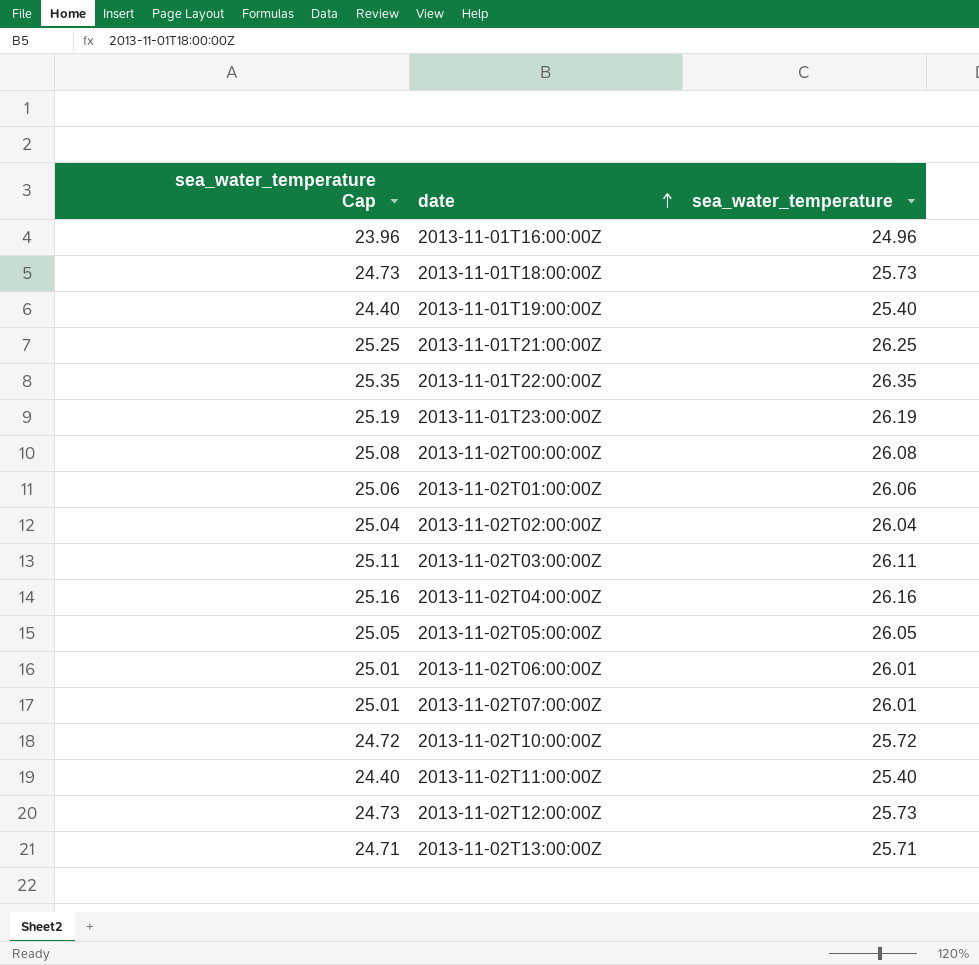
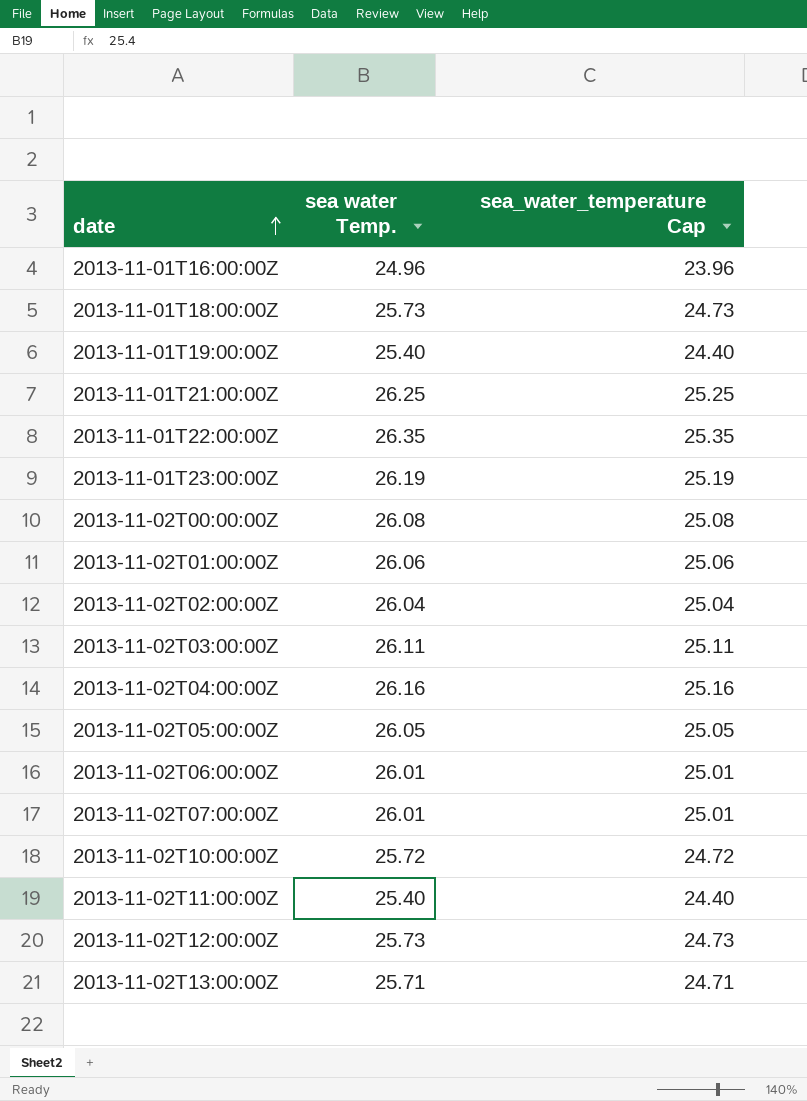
column name: sea_water_temperature -> sea water Temp.
column sea_water_temperature Cap | position: 1 -> 3

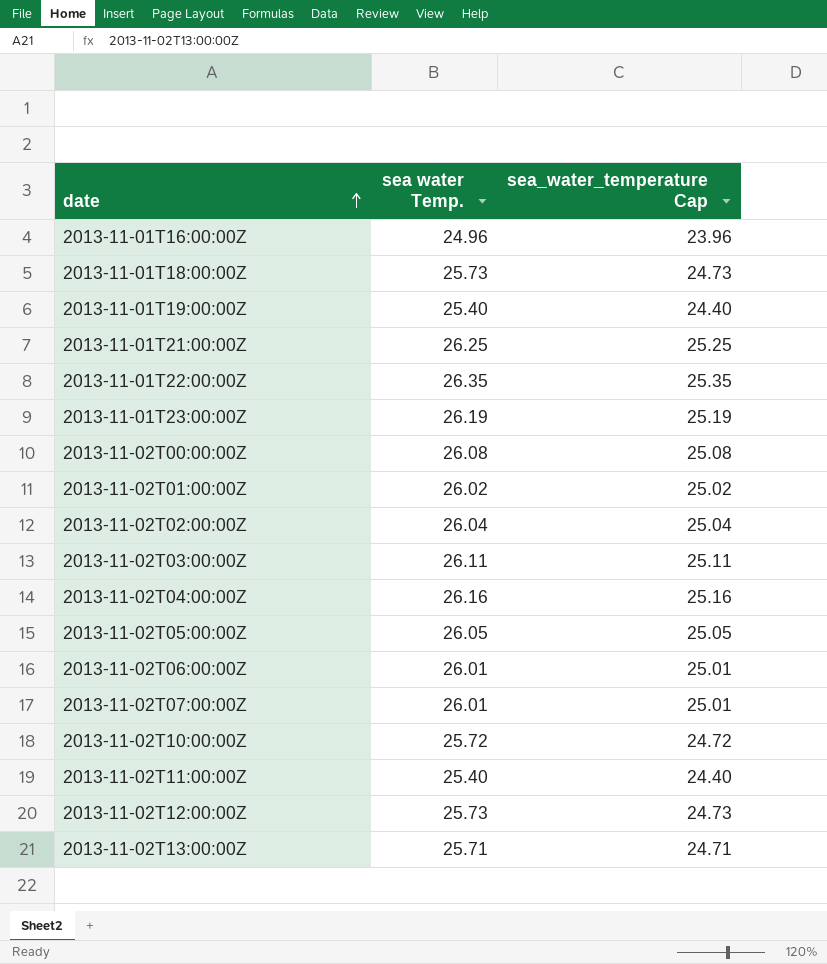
2013-11-02T01:00:00Z | sea water Temp.: 26.06 -> 26.02
2013-11-02T01:00:00Z | sea_water_temperature Cap: 25.06 -> 25.02

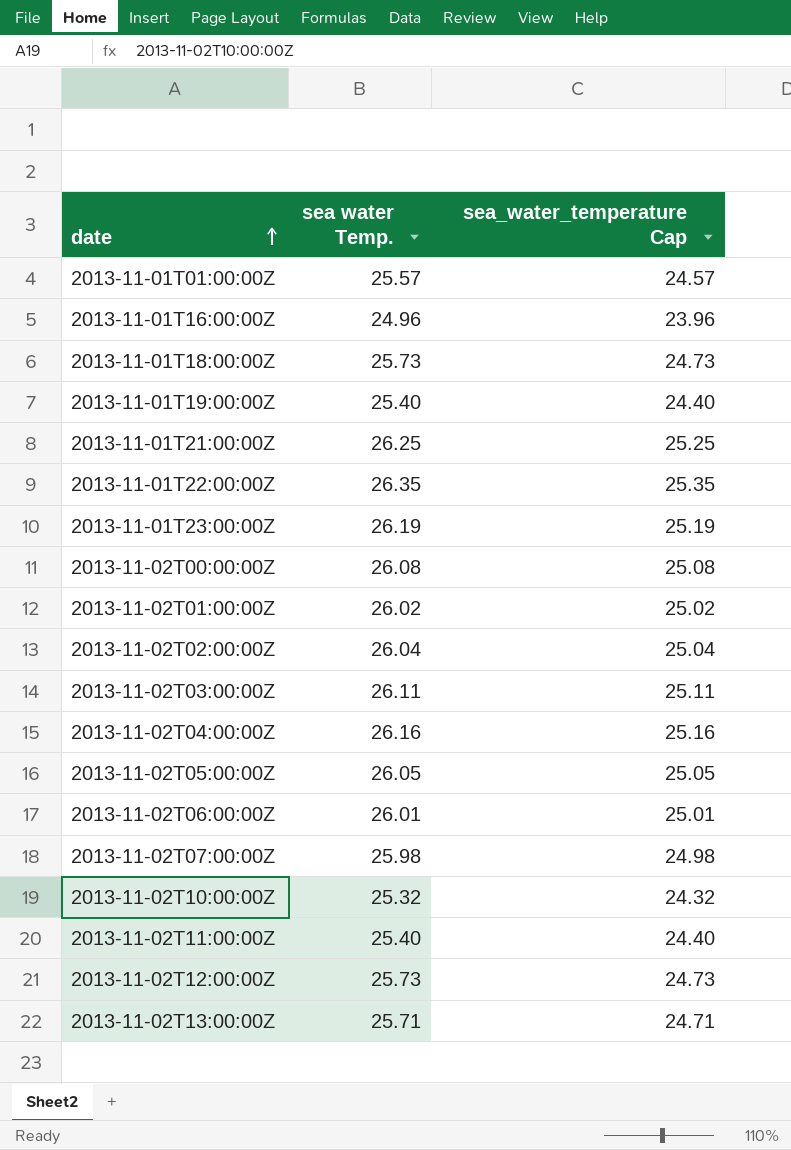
row 2013-11-01T01:00:00Z: none -> 25.57 | 24.57
2013-11-02T07:00:00Z | sea water Temp.: 26.01 -> 25.98
2013-11-02T07:00:00Z | sea_water_temperature Cap: 25.01 -> 24.98
2013-11-02T10:00:00Z | sea water Temp.: 25.72 -> 25.32
2013-11-02T10:00:00Z | sea_water_temperature Cap: 24.72 -> 24.32

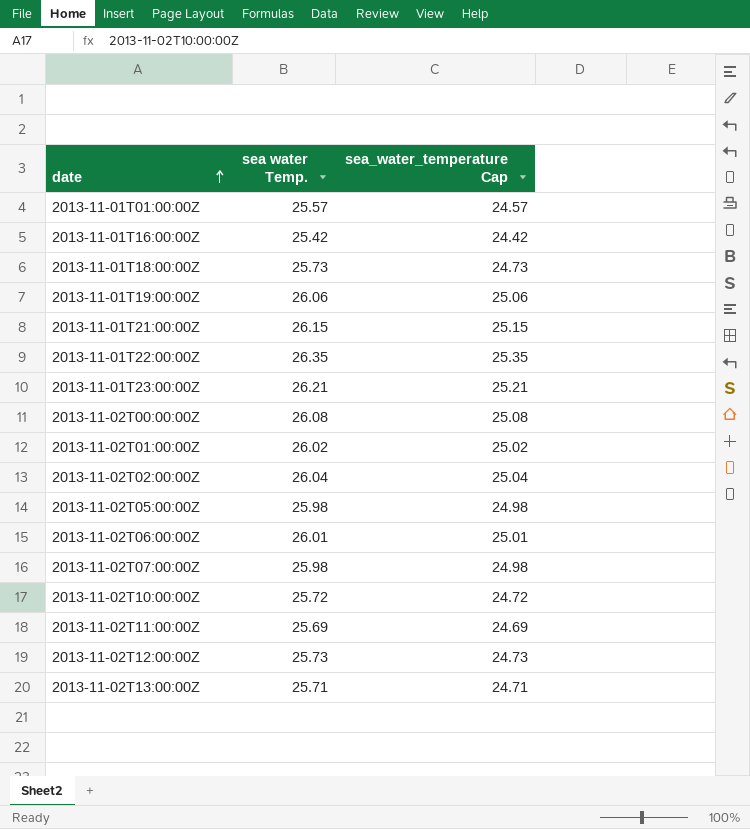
row 2013-11-02T03:00:00Z: 26.11 | 25.11 -> none
row 2013-11-02T04:00:00Z: 26.16 | 25.16 -> none
2013-11-01T16:00:00Z | sea water Temp.: 24.96 -> 25.42
2013-11-01T16:00:00Z | sea_water_temperature Cap: 23.96 -> 24.42
2013-11-01T19:00:00Z | sea water Temp.: 25.40 -> 26.06
2013-11-01T19:00:00Z | sea_water_temperature Cap: 24.40 -> 25.06
2013-11-01T21:00:00Z | sea water Temp.: 26.25 -> 26.15
2013-11-01T21:00:00Z | sea_water_temperature Cap: 25.25 -> 25.15
2013-11-01T23:00:00Z | sea water Temp.: 26.19 -> 26.21
2013-11-01T23:00:00Z | sea_water_temperature Cap: 25.19 -> 25.21
2013-11-02T05:00:00Z | sea water Temp.: 26.05 -> 25.98
2013-11-02T05:00:00Z | sea_water_temperature Cap: 25.05 -> 24.98
2013-11-02T10:00:00Z | sea water Temp.: 25.32 -> 25.72
2013-11-02T10:00:00Z | sea_water_temperature Cap: 24.32 -> 24.72
2013-11-02T11:00:00Z | sea water Temp.: 25.40 -> 25.69
2013-11-02T11:00:00Z | sea_water_temperature Cap: 24.40 -> 24.69

